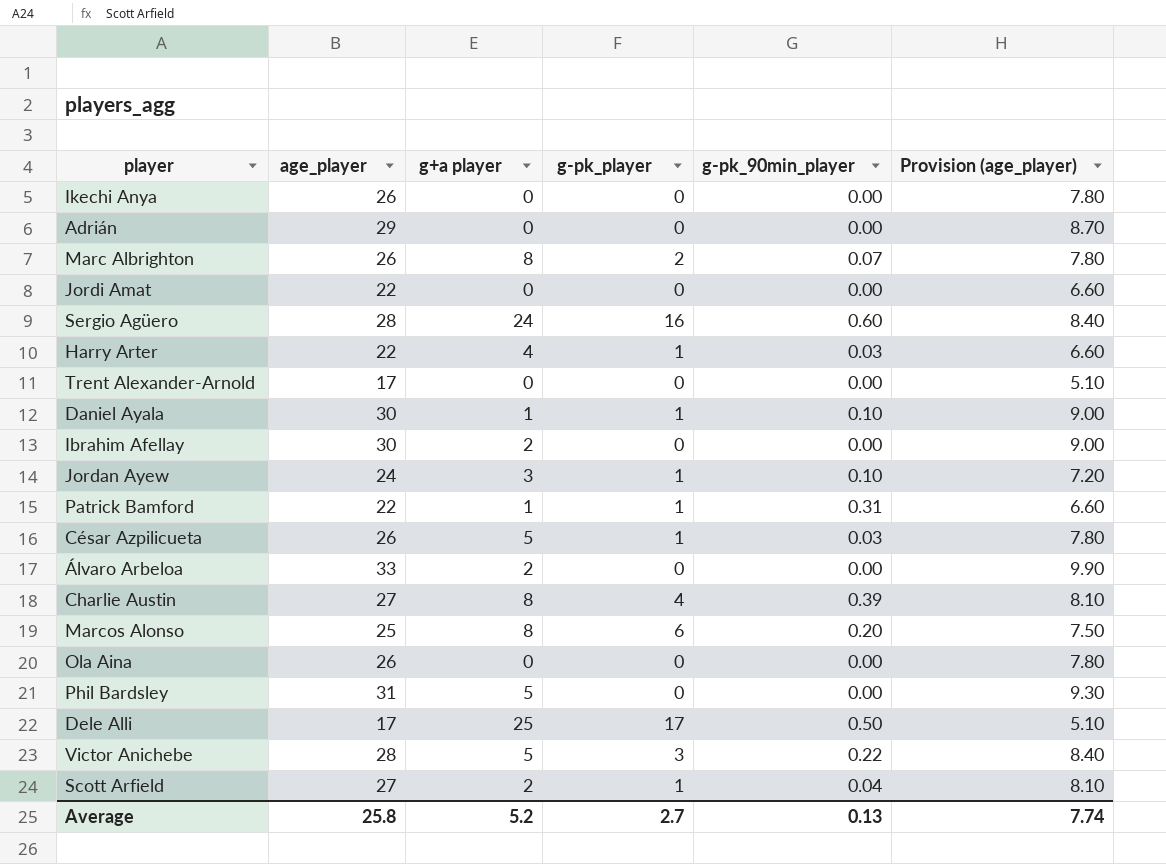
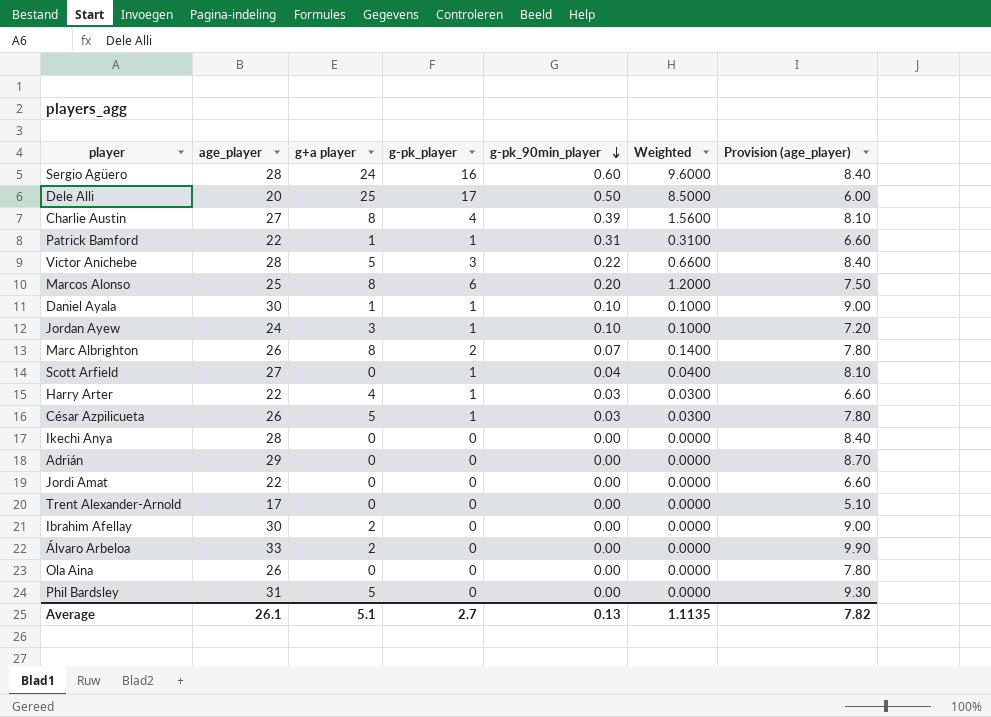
row order: none -> g-pk_90min_player descending
column Weighted | formula: none -> [g-pk_player] * [g-pk_90min_player]
Dele Alli | age_player: 17 -> 20
Dele Alli | Provision (age_player): 5.10 -> 6.00
Scott Arfield | g+a player: 2 -> 0
Ikechi Anya | age_player: 26 -> 28
Ikechi Anya | Provision (age_player): 7.80 -> 8.40
Average | age_player: 25.8 -> 26.1
Average | g+a player: 5.2 -> 5.1
Average | Provision (age_player): 7.74 -> 7.82

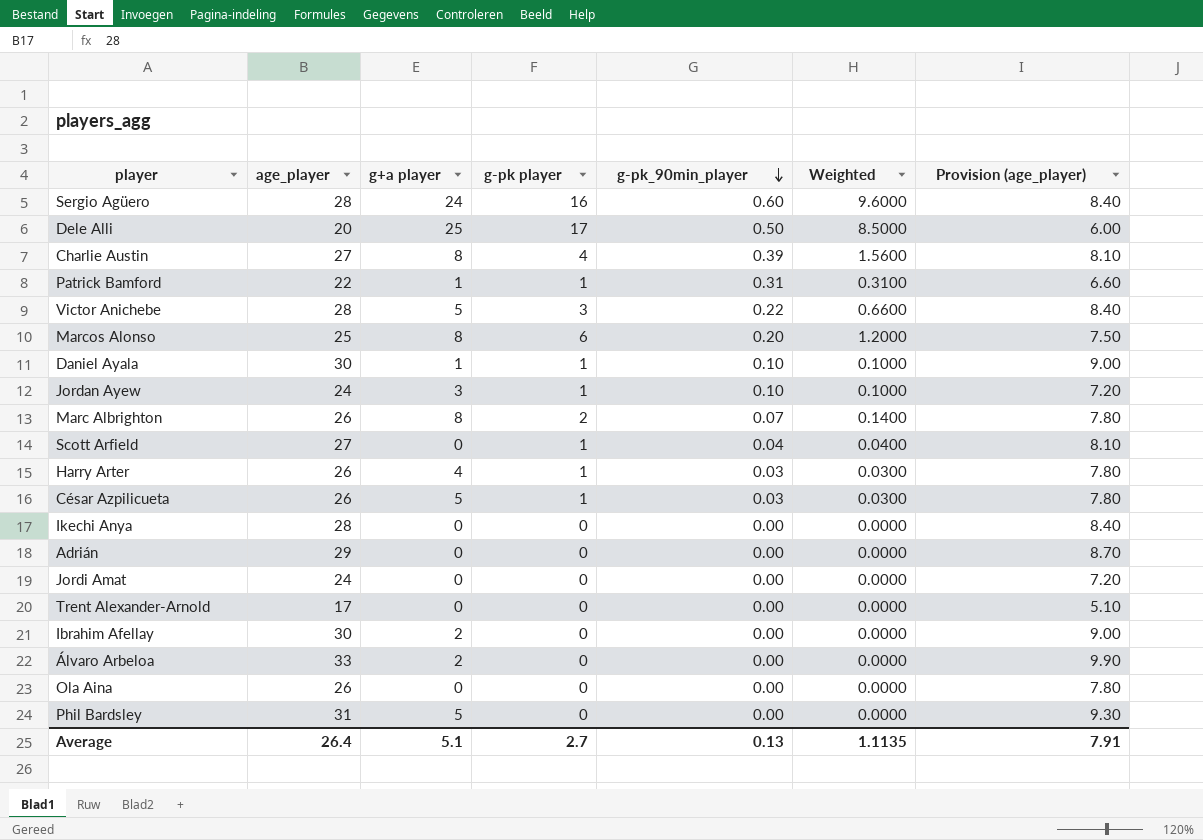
column name: g-pk_player -> g-pk player
Harry Arter | age_player: 22 -> 26
Harry Arter | Provision (age_player): 6.60 -> 7.80
Jordi Amat | age_player: 22 -> 24
Jordi Amat | Provision (age_player): 6.60 -> 7.20
Average | age_player: 26.1 -> 26.4
Average | Provision (age_player): 7.82 -> 7.91

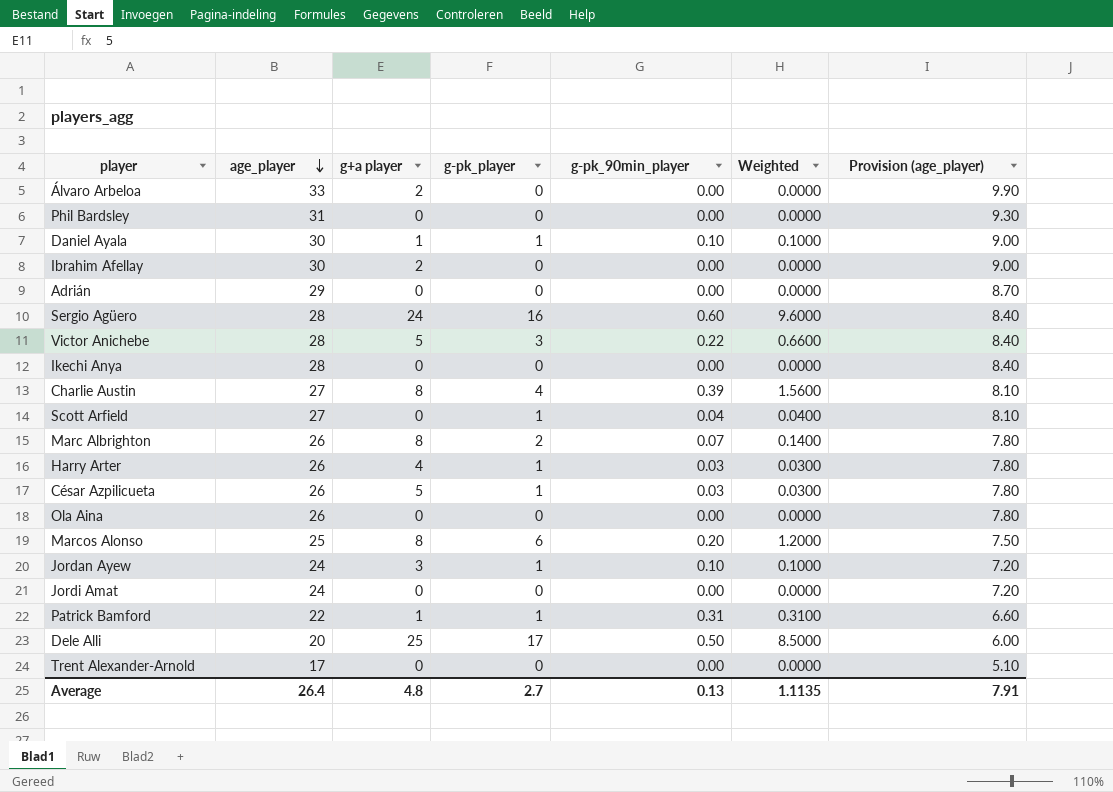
row order: g-pk_90min_player descending -> age_player descending
column name: g-pk player -> g-pk_player
Phil Bardsley | g+a player: 5 -> 0
Average | g+a player: 5.1 -> 4.8

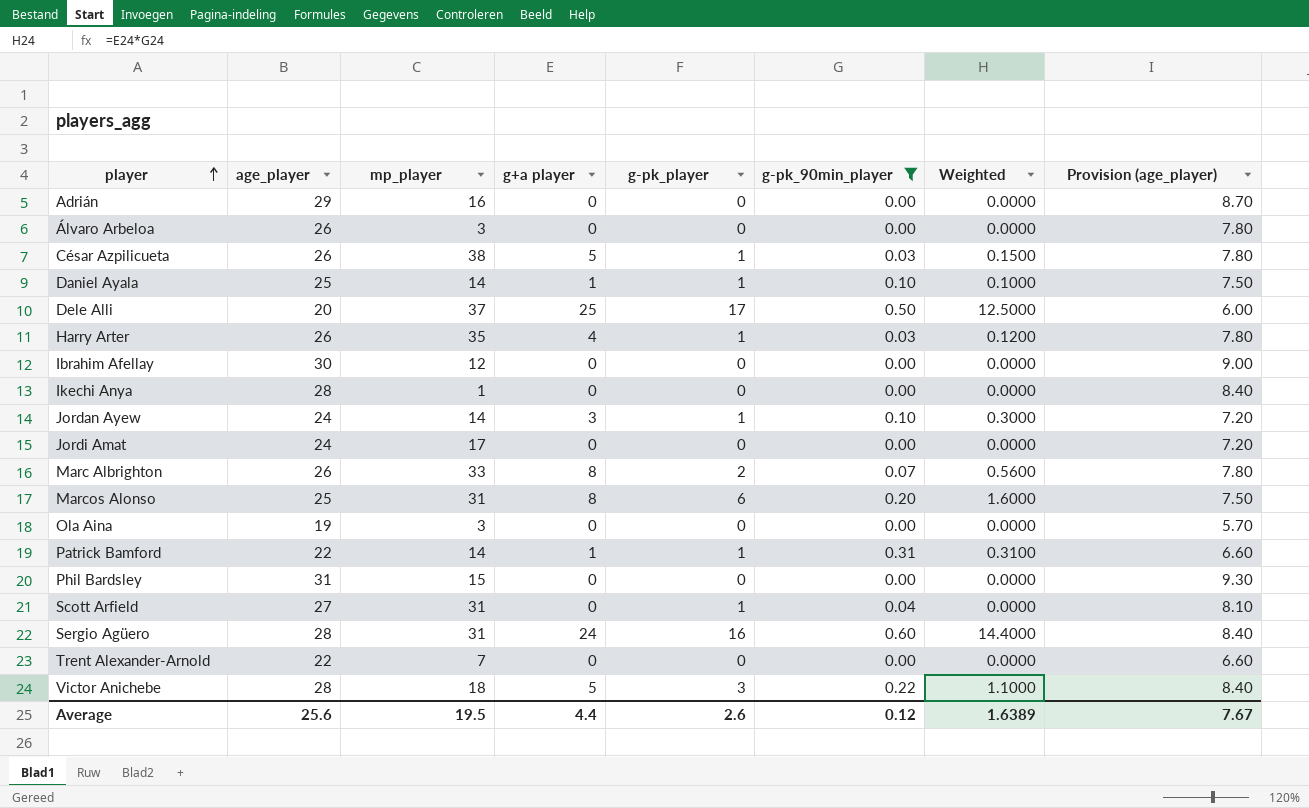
filter: none -> g-pk_90min_player != 0.39
row order: age_player descending -> player ascending
column mp_player | position: none -> 3
column Weighted | formula: [g-pk_player] * [g-pk_90min_player] -> [g+a player] * [g-pk_90min_player]
Álvaro Arbeloa | age_player: 33 -> 26
Álvaro Arbeloa | g+a player: 2 -> 0
Álvaro Arbeloa | Provision (age_player): 9.90 -> 7.80
Daniel Ayala | age_player: 30 -> 25
Daniel Ayala | Provision (age_player): 9.00 -> 7.50
Ibrahim Afellay | g+a player: 2 -> 0
Ola Aina | age_player: 26 -> 19
Ola Aina | Provision (age_player): 7.80 -> 5.70
Trent Alexander-Arnold | age_player: 17 -> 22
Trent Alexander-Arnold | Provision (age_player): 5.10 -> 6.60
Average | age_player: 26.4 -> 25.6
Average | g+a player: 4.8 -> 4.4
Average | g-pk_player: 2.7 -> 2.6
Average | g-pk_90min_player: 0.13 -> 0.12
Average | Weighted: 1.1135 -> 1.6389
Average | Provision (age_player): 7.91 -> 7.67

